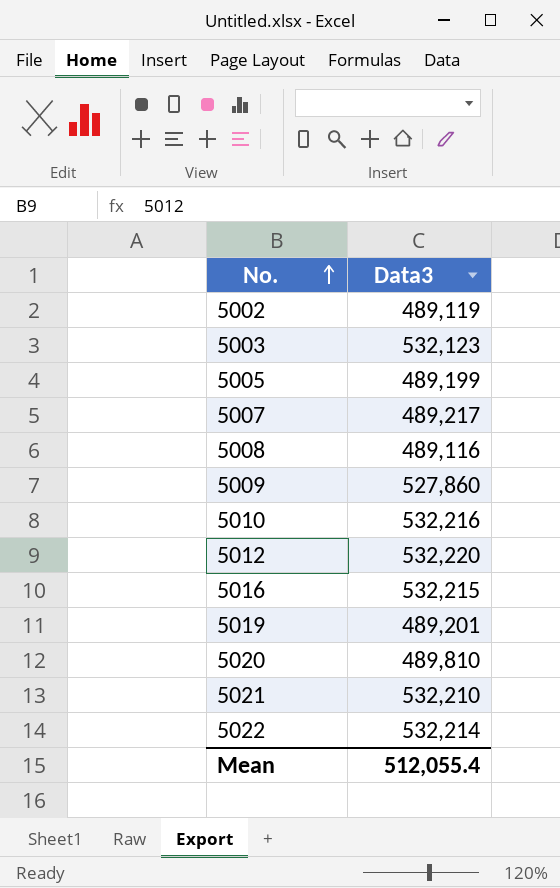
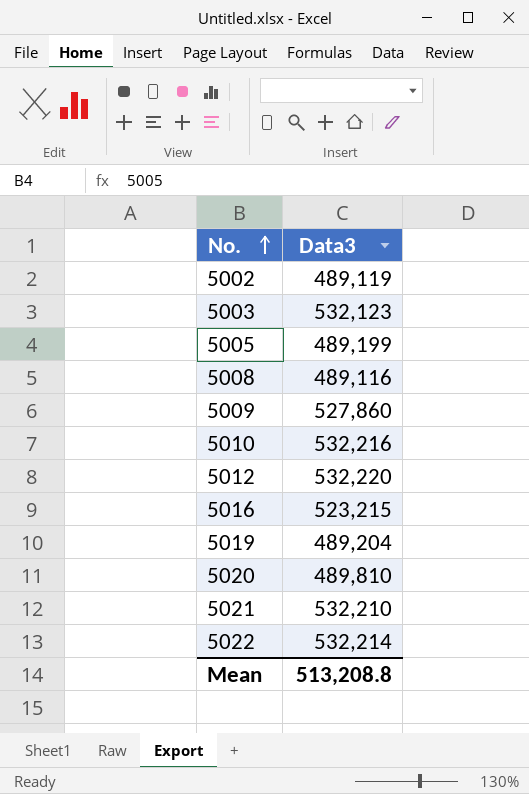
row 5007: 489,217 -> none
5016 | Data3: 532,215 -> 523,215
5019 | Data3: 489,201 -> 489,204
Mean | Data3: 512,055.4 -> 513,208.8

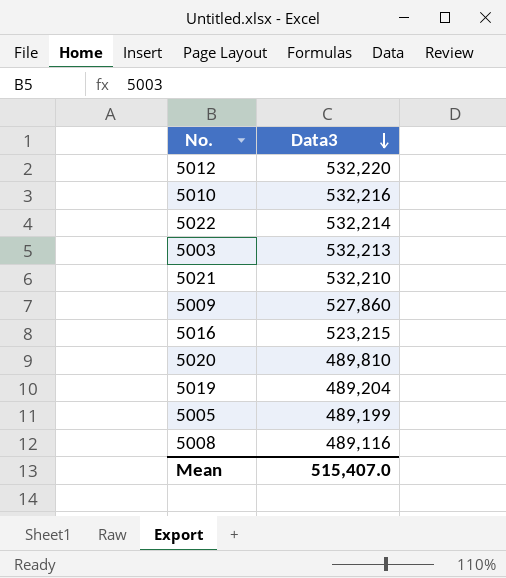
row order: No. ascending -> Data3 descending
row 5002: 489,119 -> none
5003 | Data3: 532,123 -> 532,213
Mean | Data3: 513,208.8 -> 515,407.0

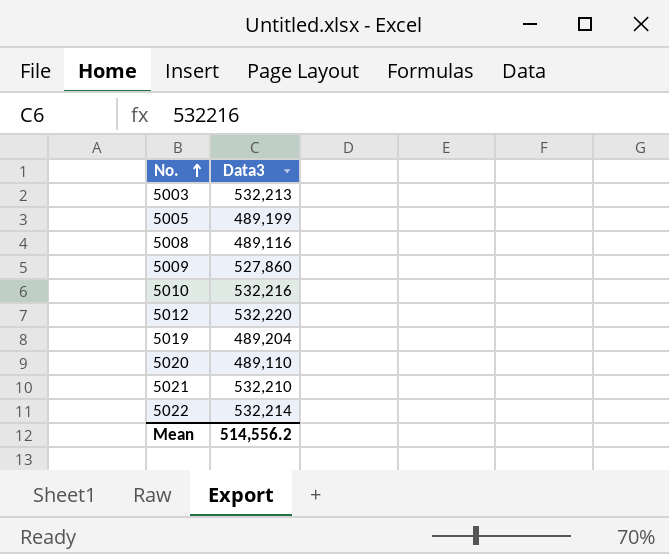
row order: Data3 descending -> No. ascending
row 5016: 523,215 -> none
5020 | Data3: 489,810 -> 489,110
Mean | Data3: 515,407.0 -> 514,556.2

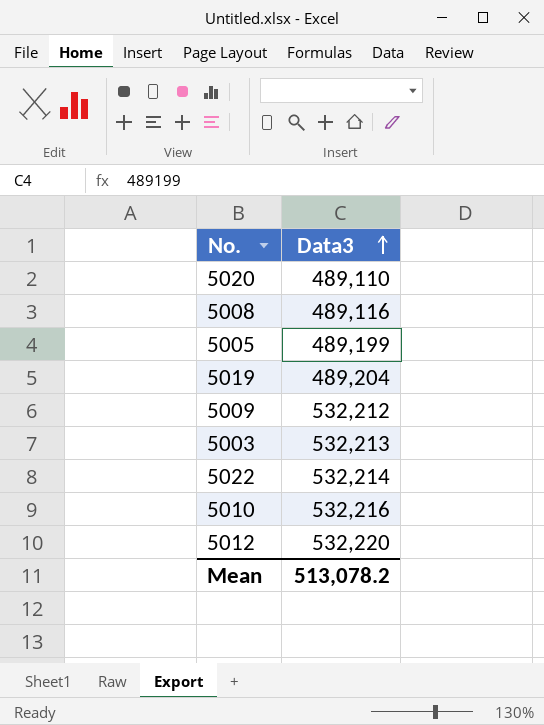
row order: No. ascending -> Data3 ascending
row 5021: 532,210 -> none
5009 | Data3: 527,860 -> 532,212
Mean | Data3: 514,556.2 -> 513,078.2

